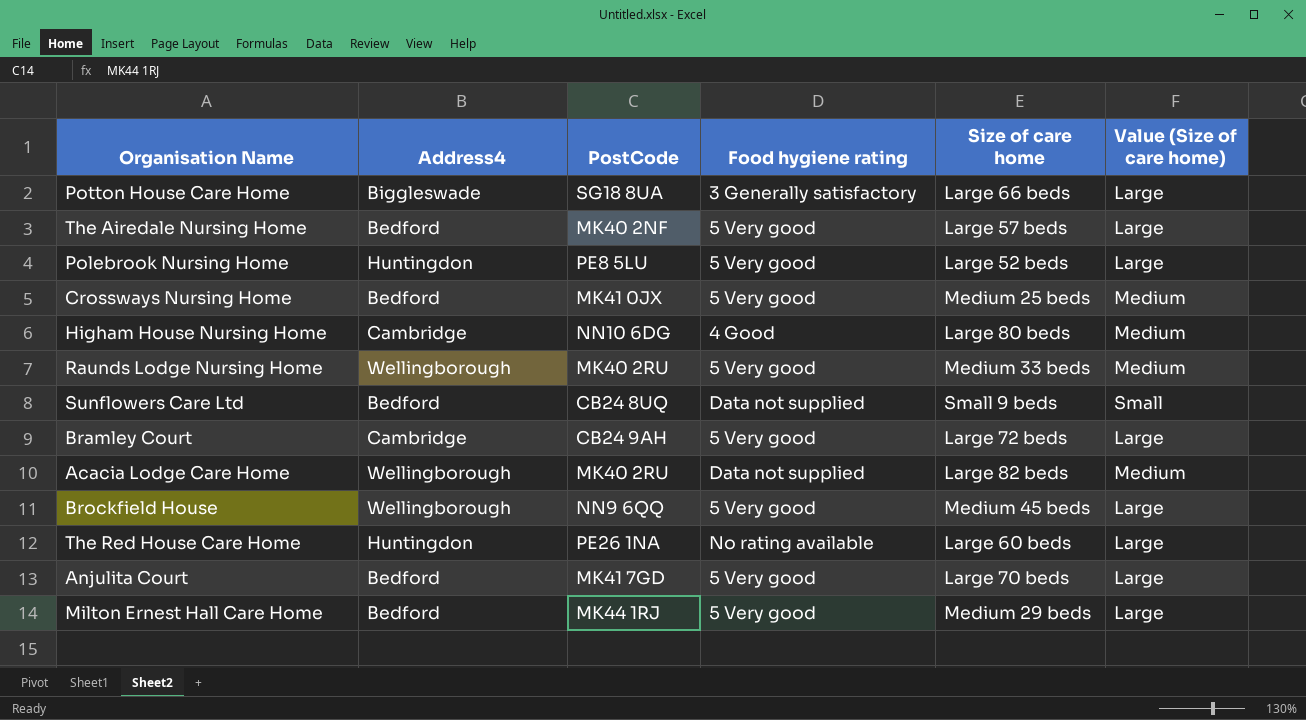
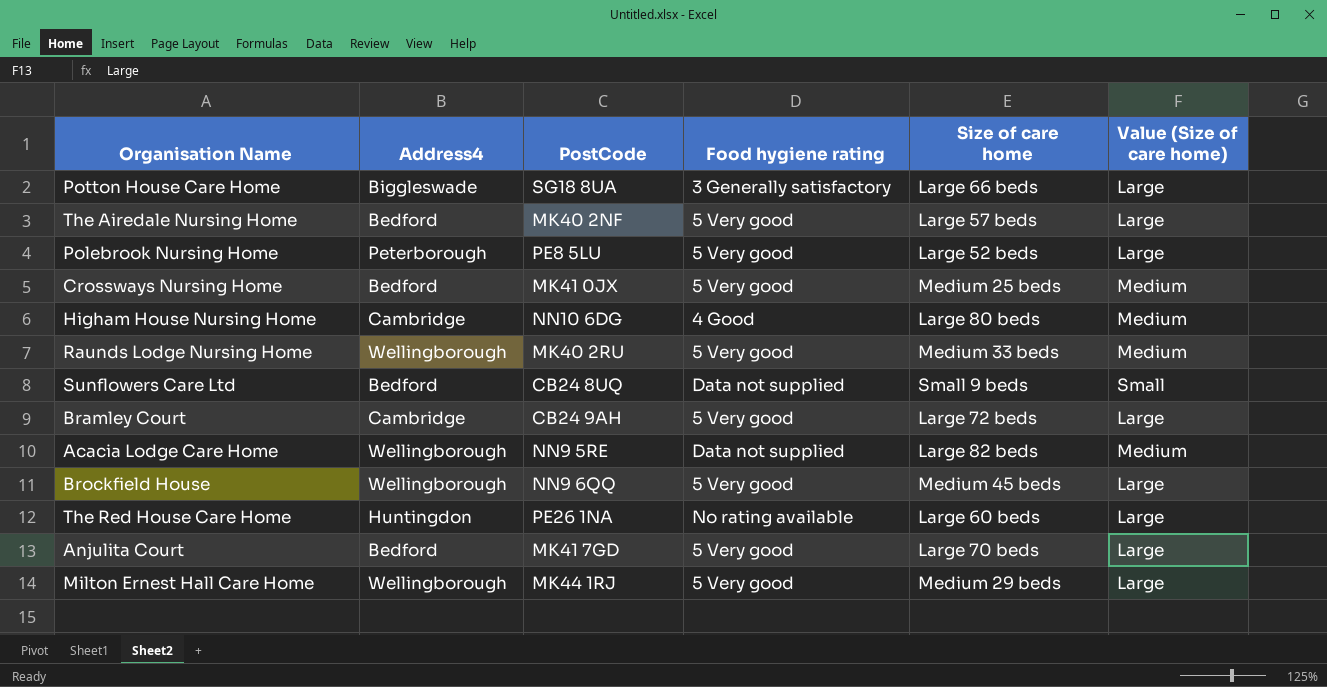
Polebrook Nursing Home | Address4: Huntingdon -> Peterborough
Acacia Lodge Care Home | PostCode: MK40 2RU -> NN9 5RE
Milton Ernest Hall Care Home | Address4: Bedford -> Wellingborough

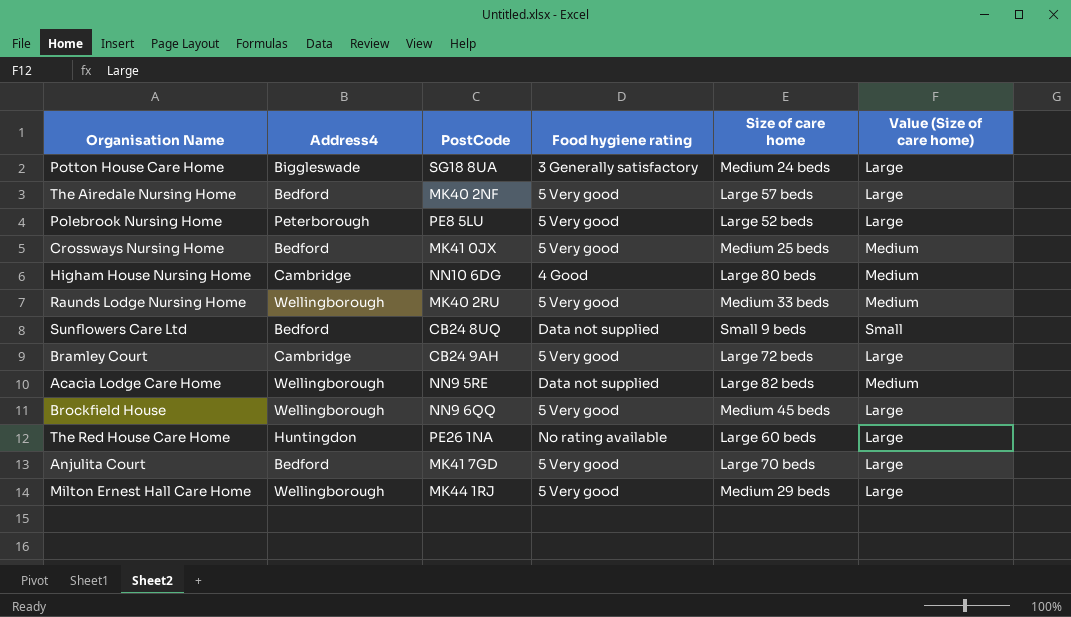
Potton House Care Home | Size of care home: Large 66 beds -> Medium 24 beds

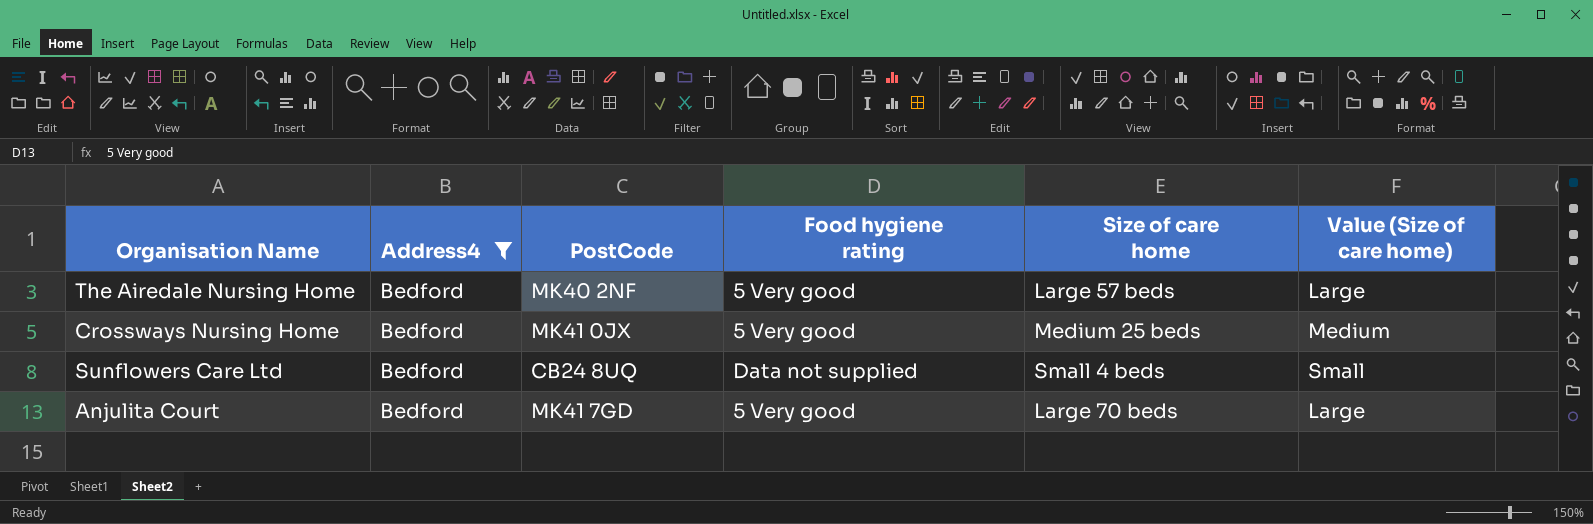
filter: none -> Address4 = Bedford
Sunflowers Care Ltd | Size of care home: Small 9 beds -> Small 4 beds

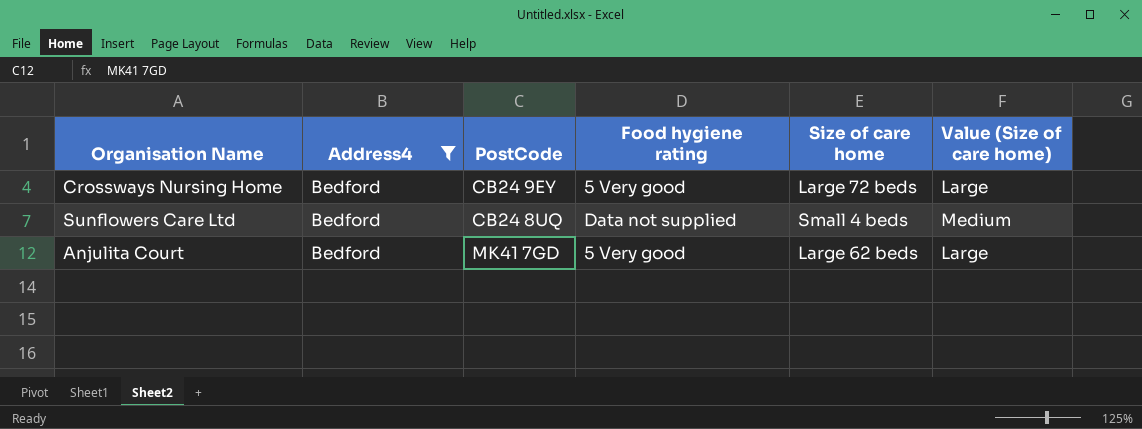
row The Airedale Nursing Home: Bedford | MK40 2NF | 5 Very good | Large 57 beds | Large -> none
Crossways Nursing Home | PostCode: MK41 0JX -> CB24 9EY
Crossways Nursing Home | Size of care home: Medium 25 beds -> Large 72 beds
Crossways Nursing Home | Value (Size of care home): Medium -> Large
Sunflowers Care Ltd | Value (Size of care home): Small -> Medium
Anjulita Court | Size of care home: Large 70 beds -> Large 62 beds

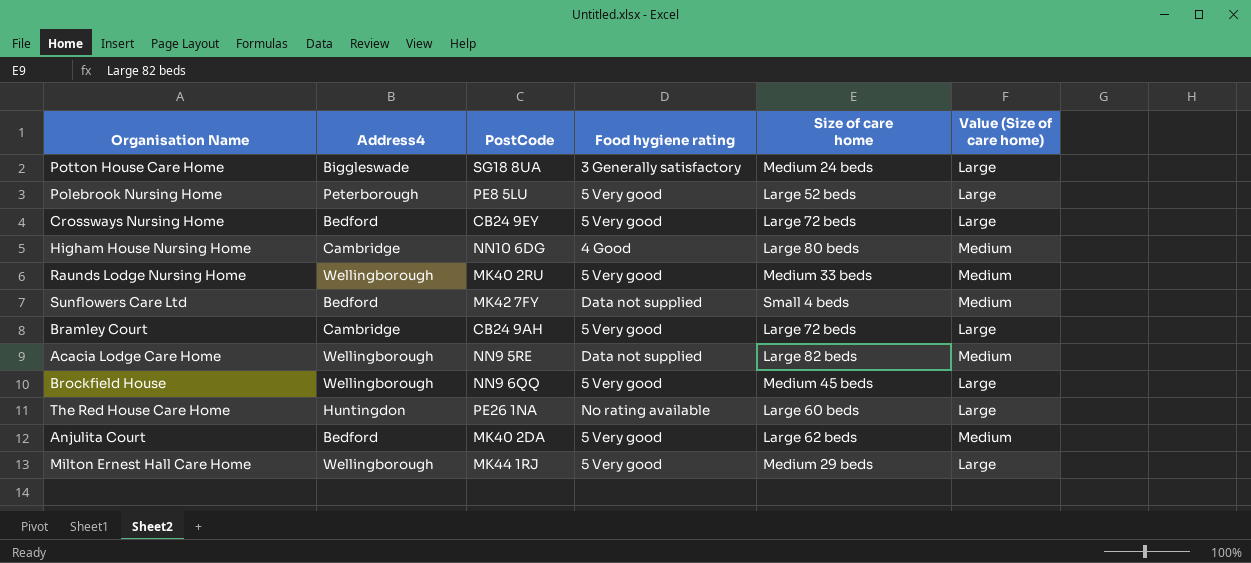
filter: Address4 = Bedford -> none
Sunflowers Care Ltd | PostCode: CB24 8UQ -> MK42 7FY
Anjulita Court | PostCode: MK41 7GD -> MK40 2DA
Anjulita Court | Value (Size of care home): Large -> Medium

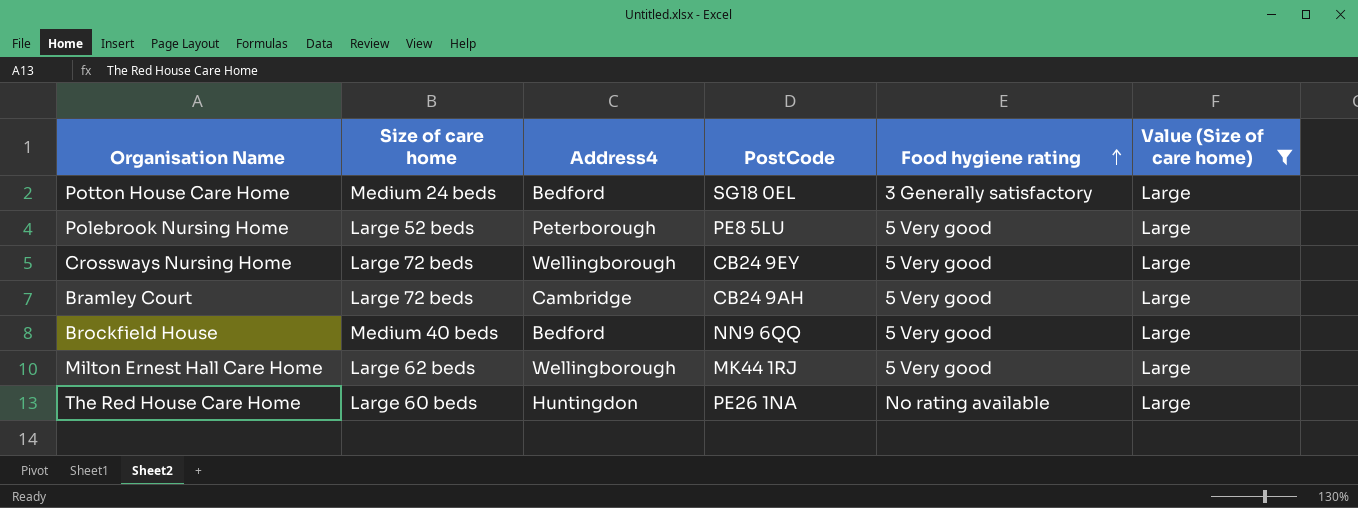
filter: none -> Value (Size of care home) = Large
row order: none -> Food hygiene rating ascending
column Size of care home | position: 5 -> 2
Potton House Care Home | Address4: Biggleswade -> Bedford
Potton House Care Home | PostCode: SG18 8UA -> SG18 0EL
Crossways Nursing Home | Address4: Bedford -> Wellingborough
Brockfield House | Size of care home: Medium 45 beds -> Medium 40 beds
Brockfield House | Address4: Wellingborough -> Bedford
Milton Ernest Hall Care Home | Size of care home: Medium 29 beds -> Large 62 beds

